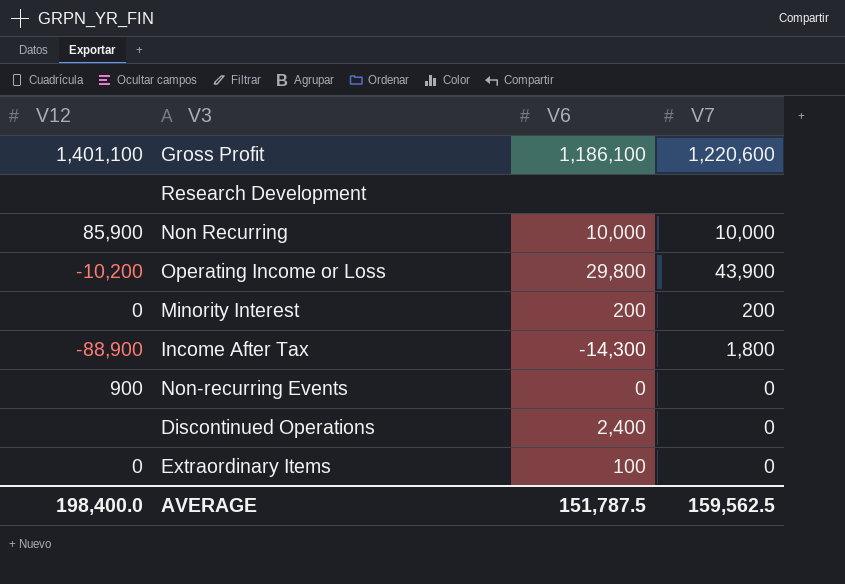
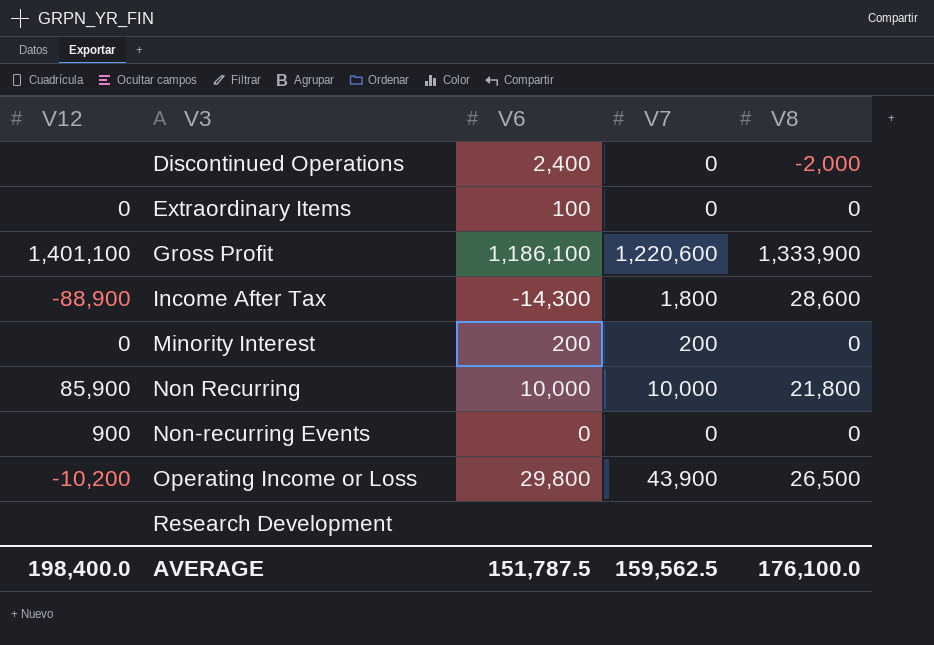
row order: none -> V3 ascending
column V8 | position: none -> 5

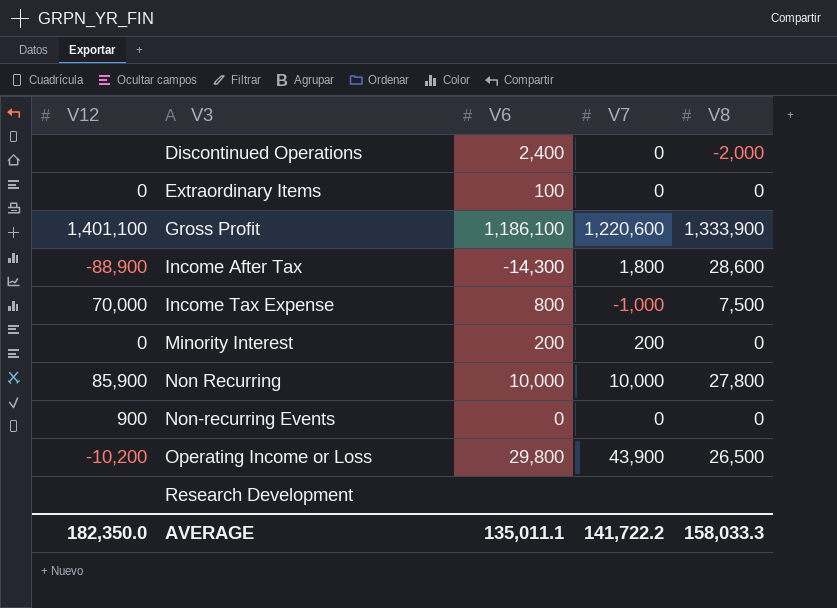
row Income Tax Expense: none -> 70,000 | 800 | -1,000 | 7,500
Non Recurring | V8: 21,800 -> 27,800
AVERAGE | V12: 198,400.0 -> 182,350.0
AVERAGE | V6: 151,787.5 -> 135,011.1
AVERAGE | V7: 159,562.5 -> 141,722.2
AVERAGE | V8: 176,100.0 -> 158,033.3

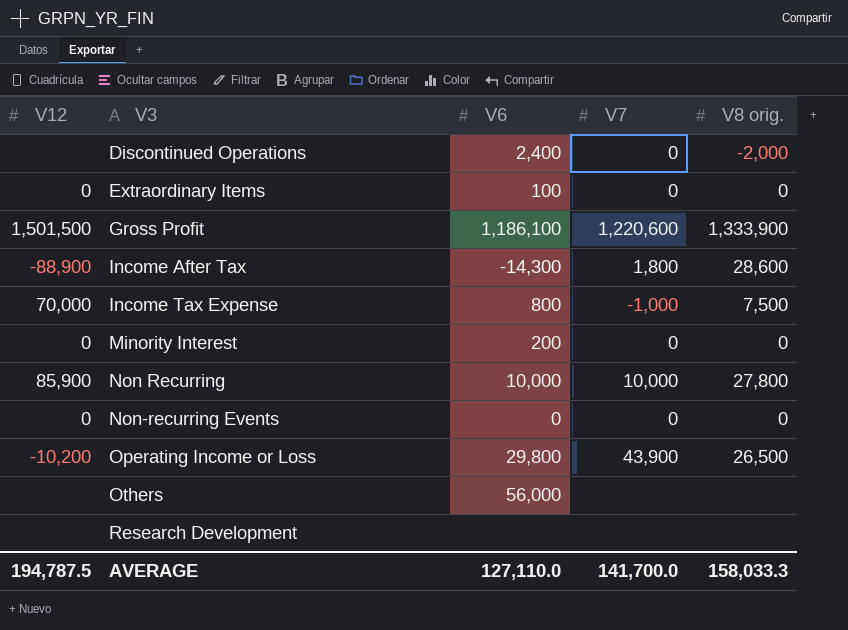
column name: V8 -> V8 orig.
Gross Profit | V12: 1,401,100 -> 1,501,500
Minority Interest | V7: 200 -> 0
Non-recurring Events | V12: 900 -> 0
row Others: none -> none | 56,000 | none | none
AVERAGE | V12: 182,350.0 -> 194,787.5
AVERAGE | V6: 135,011.1 -> 127,110.0
AVERAGE | V7: 141,722.2 -> 141,700.0

